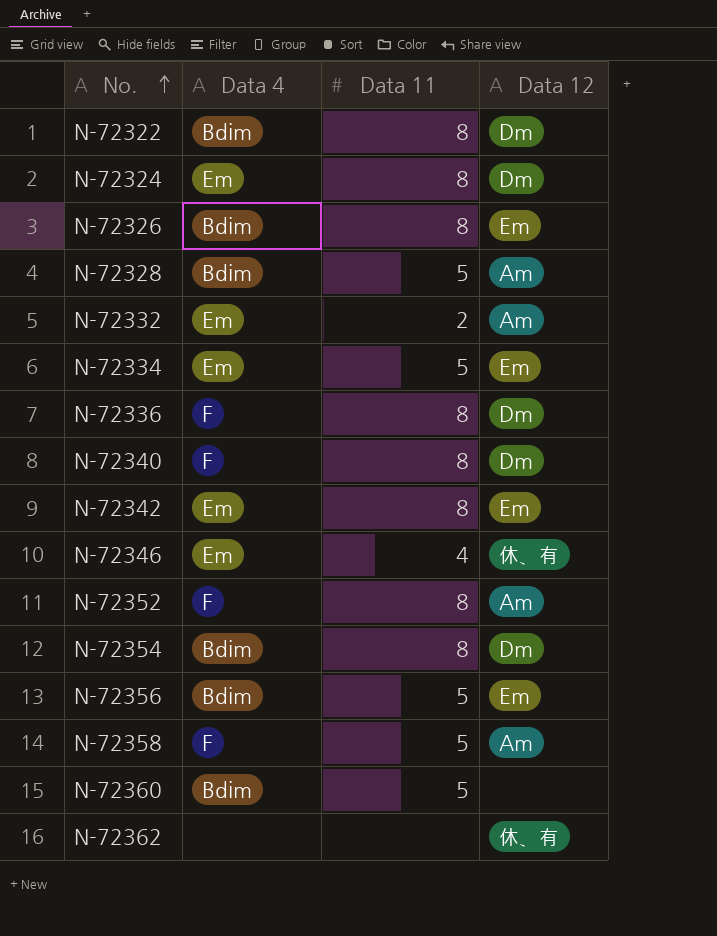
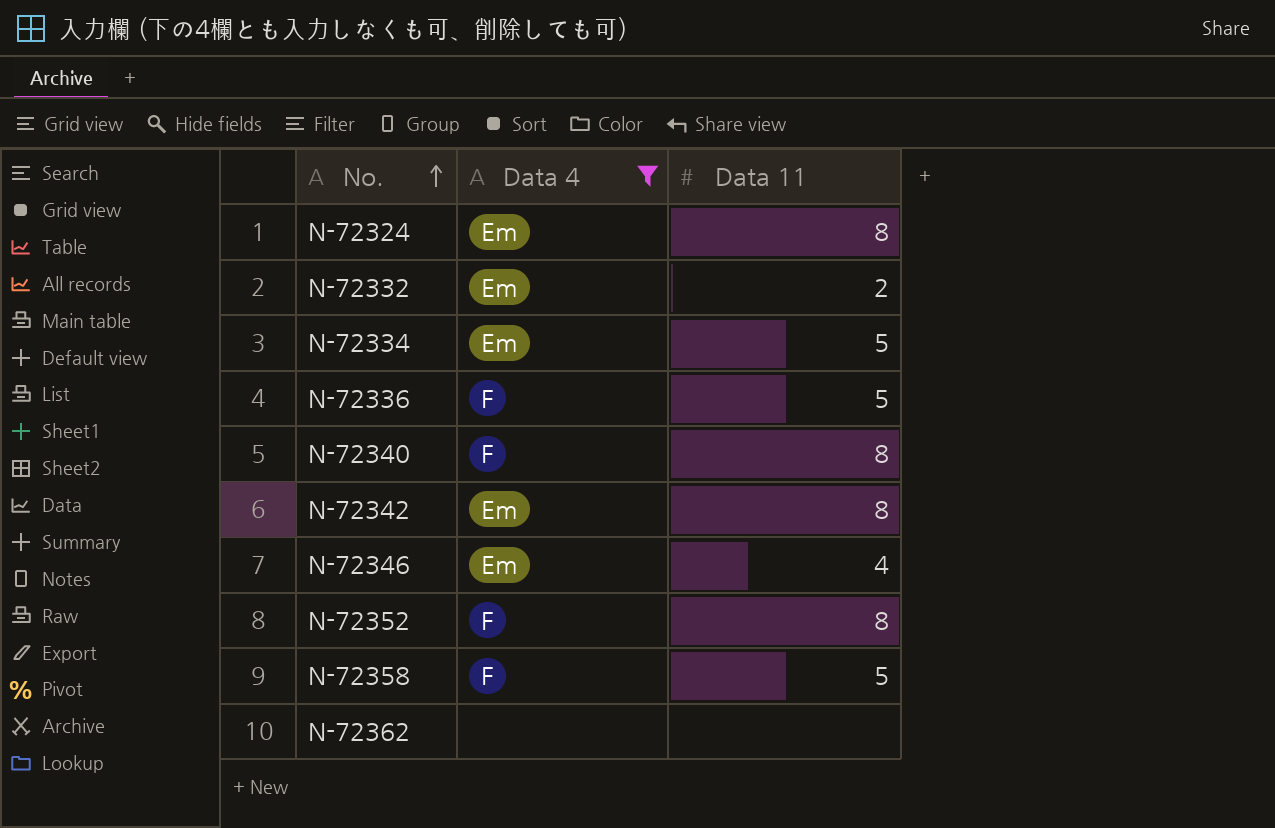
filter: none -> Data 4 != Bdim
column Data 12 | position: 4 -> none
N-72336 | Data 11: 8 -> 5

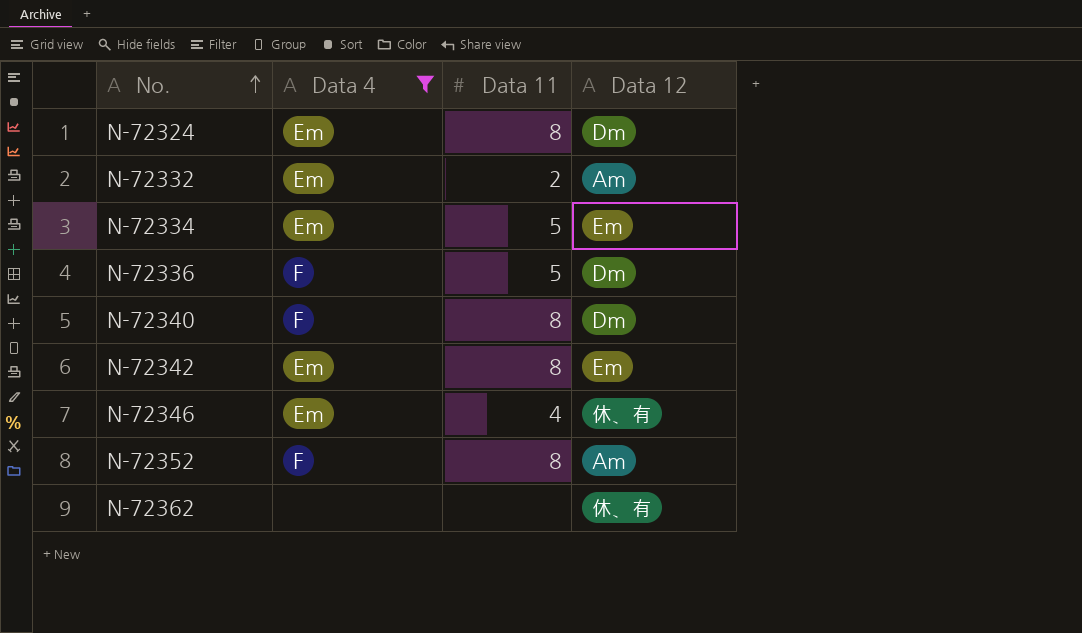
column Data 12 | position: none -> 4
row N-72358: F | 5 -> none

